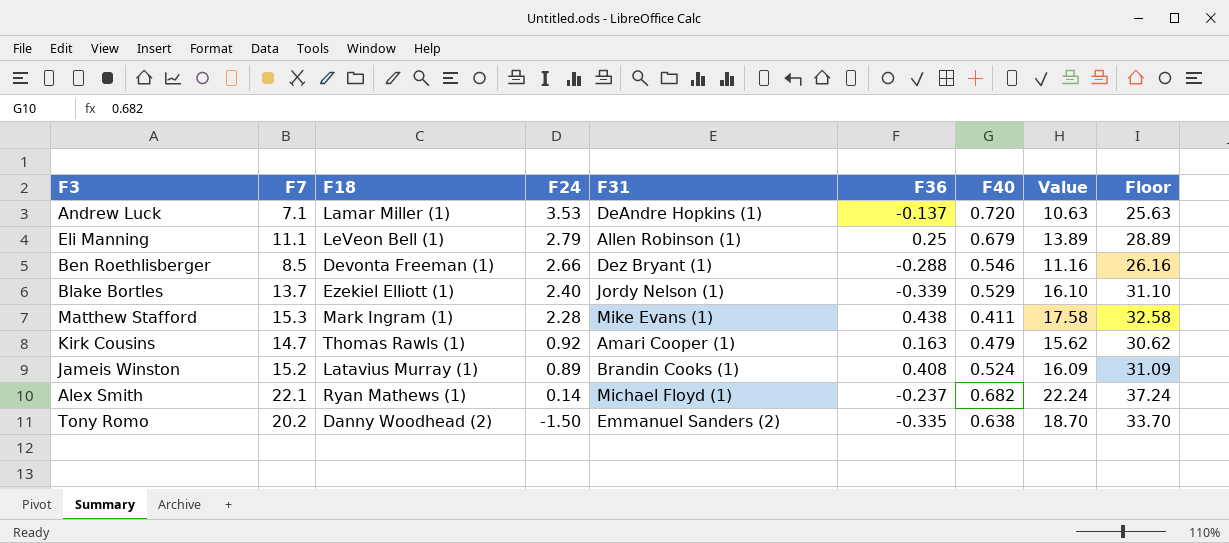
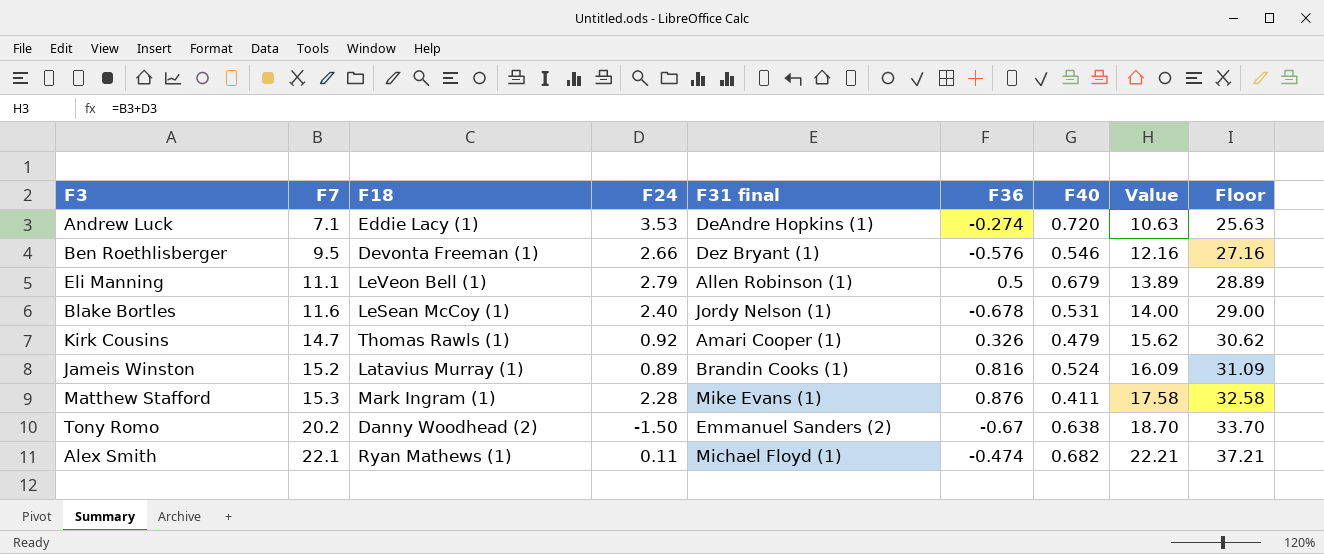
row order: F24 descending -> F7 ascending
column name: F31 -> F31 final
Andrew Luck | F18: Lamar Miller (1) -> Eddie Lacy (1)
Andrew Luck | F36: -0.137 -> -0.274
Ben Roethlisberger | F7: 8.5 -> 9.5
Ben Roethlisberger | F36: -0.288 -> -0.576
Ben Roethlisberger | Value: 11.16 -> 12.16
Ben Roethlisberger | Floor: 26.16 -> 27.16
Eli Manning | F36: 0.25 -> 0.5
Blake Bortles | F7: 13.7 -> 11.6
Blake Bortles | F18: Ezekiel Elliott (1) -> LeSean McCoy (1)
Blake Bortles | F36: -0.339 -> -0.678
Blake Bortles | F40: 0.529 -> 0.531
Blake Bortles | Value: 16.10 -> 14.00
Blake Bortles | Floor: 31.10 -> 29.00
Kirk Cousins | F36: 0.163 -> 0.326
Jameis Winston | F36: 0.408 -> 0.816
Matthew Stafford | F36: 0.438 -> 0.876
Tony Romo | F36: -0.335 -> -0.67
Alex Smith | F24: 0.14 -> 0.11
Alex Smith | F36: -0.237 -> -0.474
Alex Smith | Value: 22.24 -> 22.21
Alex Smith | Floor: 37.24 -> 37.21

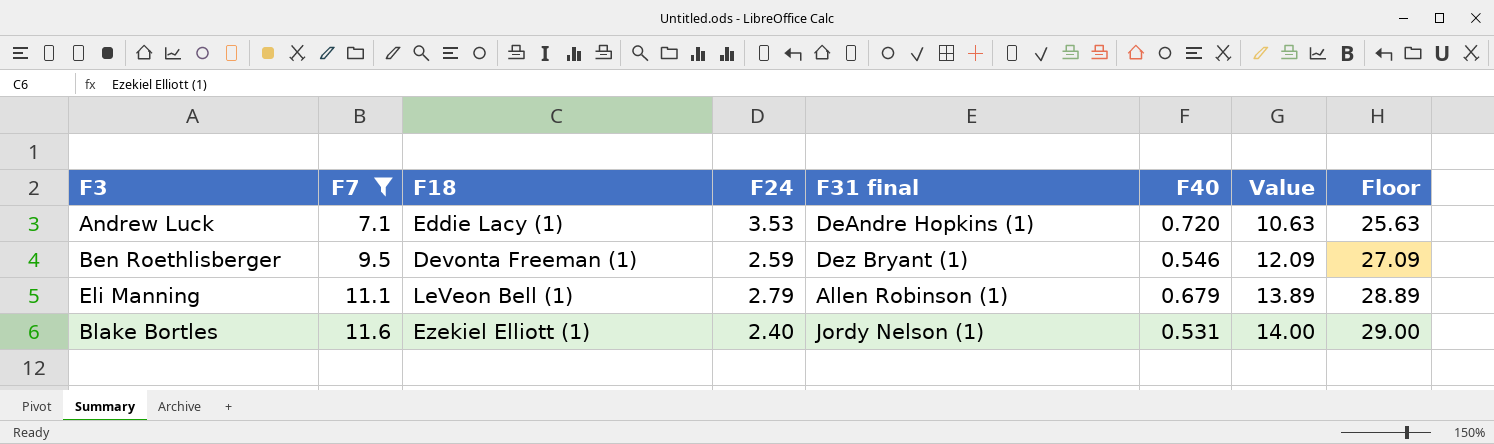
filter: none -> F7 <= 11.6
column F36 | position: 6 -> none
Ben Roethlisberger | F24: 2.66 -> 2.59
Ben Roethlisberger | Value: 12.16 -> 12.09
Ben Roethlisberger | Floor: 27.16 -> 27.09
Blake Bortles | F18: LeSean McCoy (1) -> Ezekiel Elliott (1)

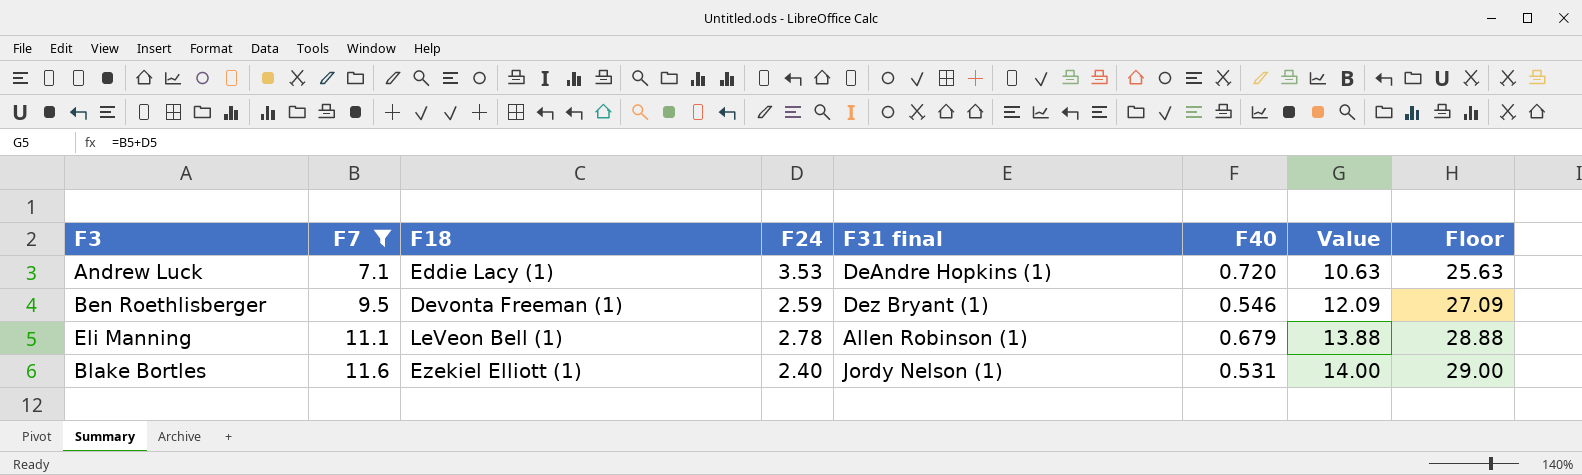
Eli Manning | F24: 2.79 -> 2.78
Eli Manning | Value: 13.89 -> 13.88
Eli Manning | Floor: 28.89 -> 28.88

